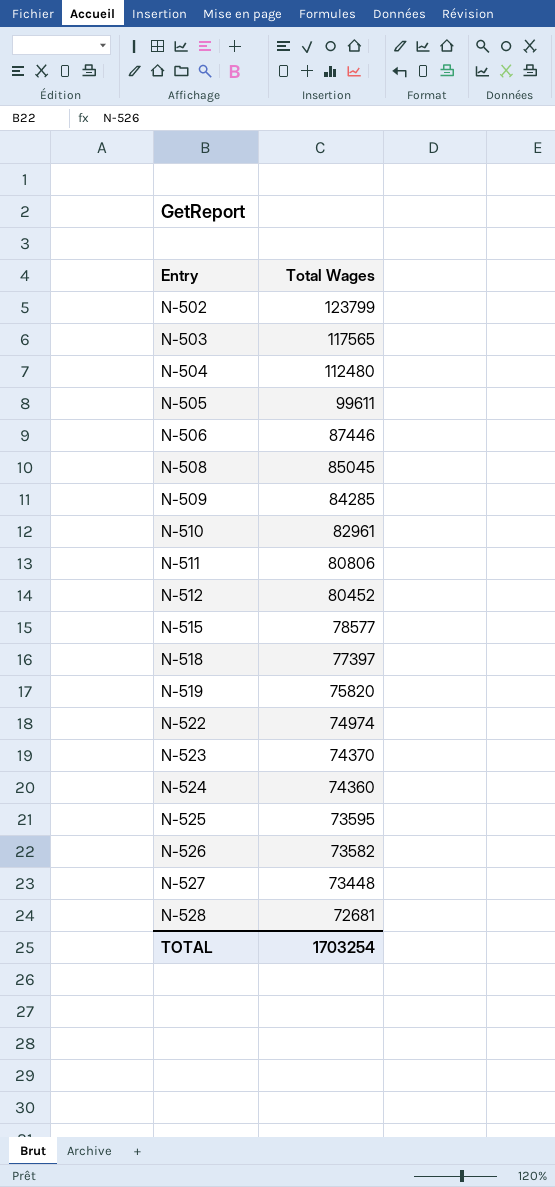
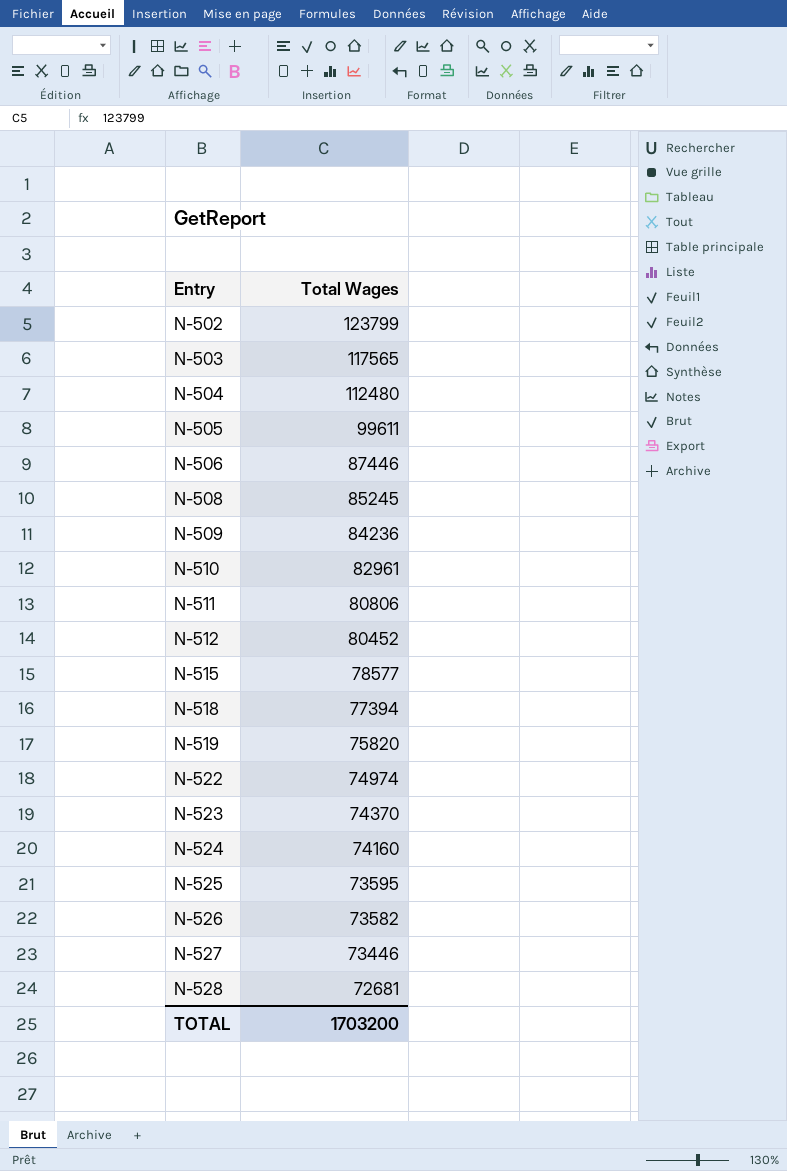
N-508 | Total Wages: 85045 -> 85245
N-509 | Total Wages: 84285 -> 84236
N-518 | Total Wages: 77397 -> 77394
N-524 | Total Wages: 74360 -> 74160
N-527 | Total Wages: 73448 -> 73446
TOTAL | Total Wages: 1703254 -> 1703200

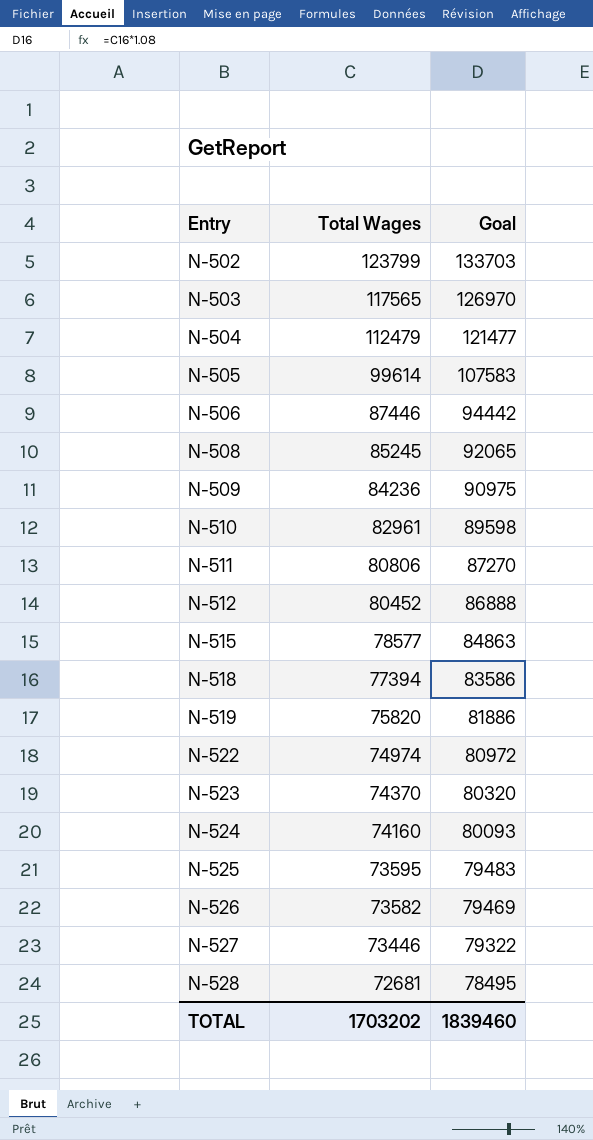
column Goal | formula: none -> [Total Wages] * 1.08
N-504 | Total Wages: 112480 -> 112479
N-505 | Total Wages: 99611 -> 99614
TOTAL | Total Wages: 1703200 -> 1703202

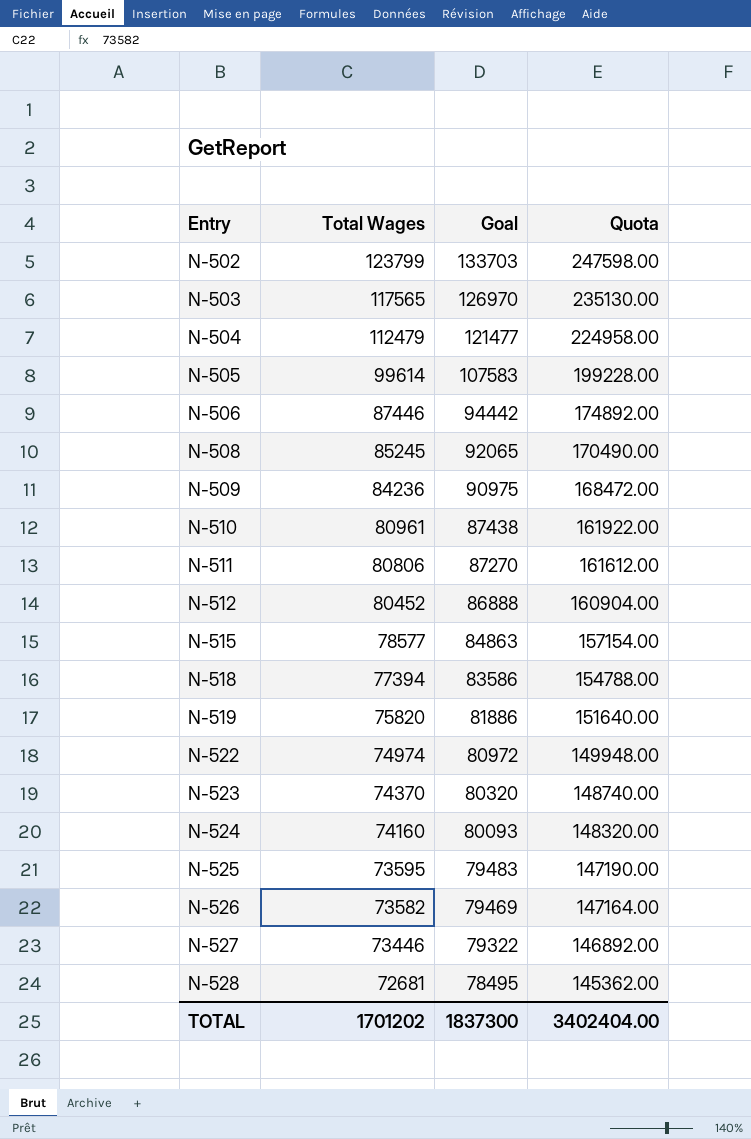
column Quota | formula: none -> [Total Wages] * 2
N-510 | Total Wages: 82961 -> 80961
N-510 | Goal: 89598 -> 87438
TOTAL | Total Wages: 1703202 -> 1701202
TOTAL | Goal: 1839460 -> 1837300

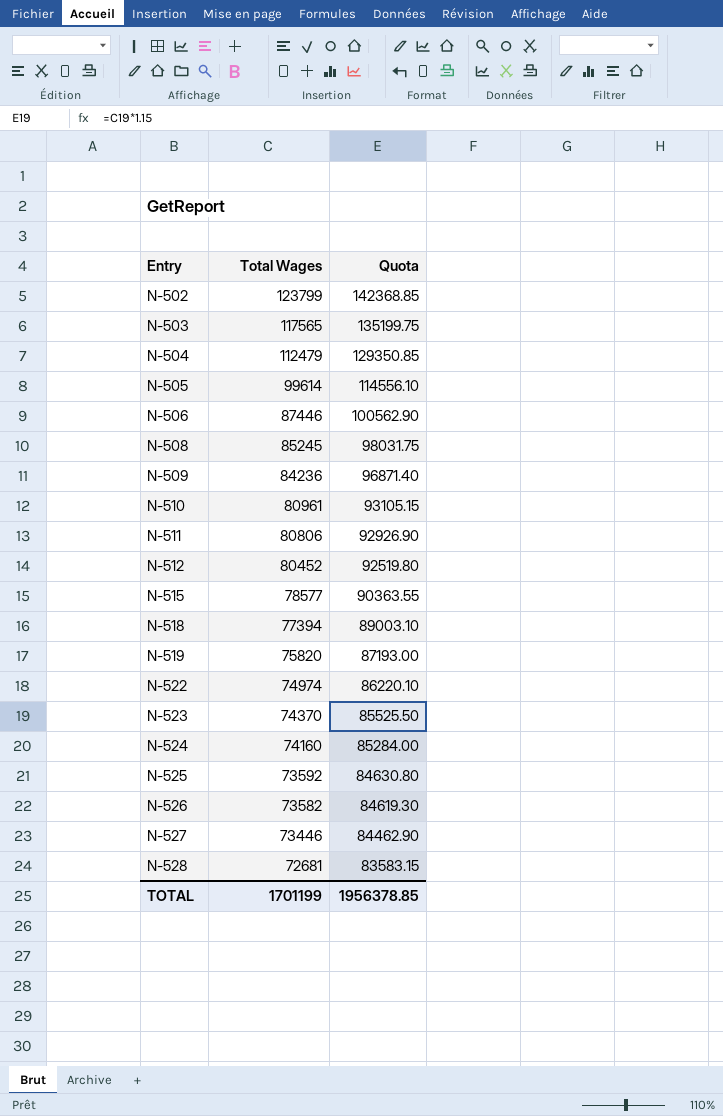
column Goal | formula: [Total Wages] * 1.08 -> none
column Quota | formula: [Total Wages] * 2 -> [Total Wages] * 1.15
N-525 | Total Wages: 73595 -> 73592
TOTAL | Total Wages: 1701202 -> 1701199
TOTAL | Quota: 3402404.00 -> 1956378.85

